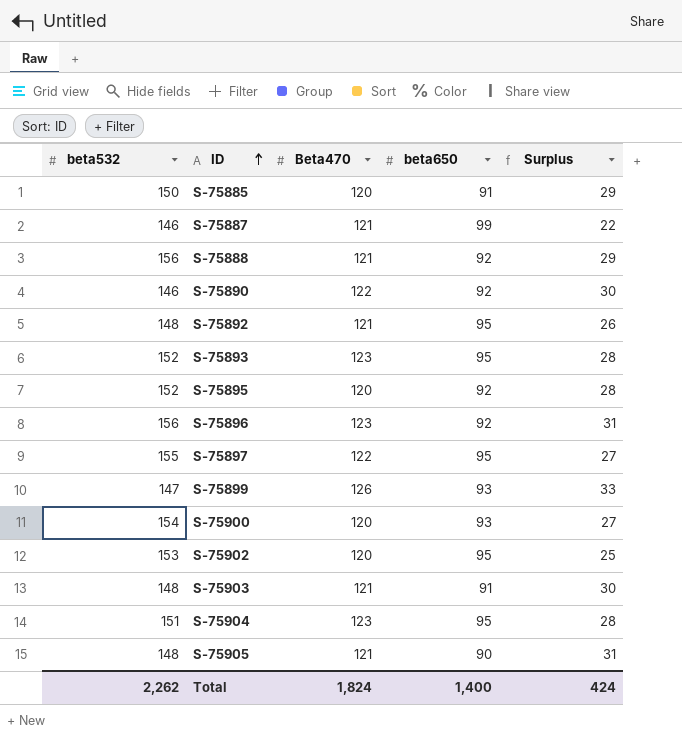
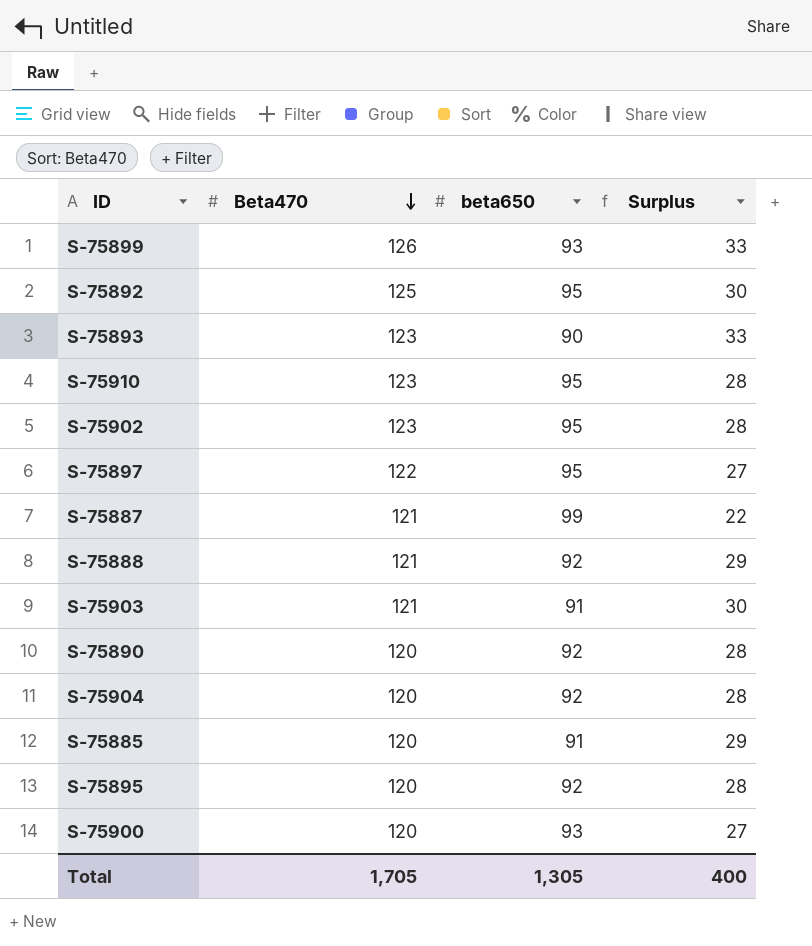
row order: ID ascending -> Beta470 descending
column beta532 | position: 1 -> none
row S-75896: 156 | 123 | 92 | 31 -> none
row S-75905: 148 | 121 | 90 | 31 -> none
S-75892 | Beta470: 121 -> 125
S-75892 | Surplus: 26 -> 30
S-75893 | beta650: 95 -> 90
S-75893 | Surplus: 28 -> 33
row S-75910: none -> 123 | 95 | 28
S-75902 | Beta470: 120 -> 123
S-75902 | Surplus: 25 -> 28
S-75890 | Beta470: 122 -> 120
S-75890 | Surplus: 30 -> 28
S-75904 | Beta470: 123 -> 120
S-75904 | beta650: 95 -> 92
Total | Beta470: 1,824 -> 1,705
Total | beta650: 1,400 -> 1,305
Total | Surplus: 424 -> 400

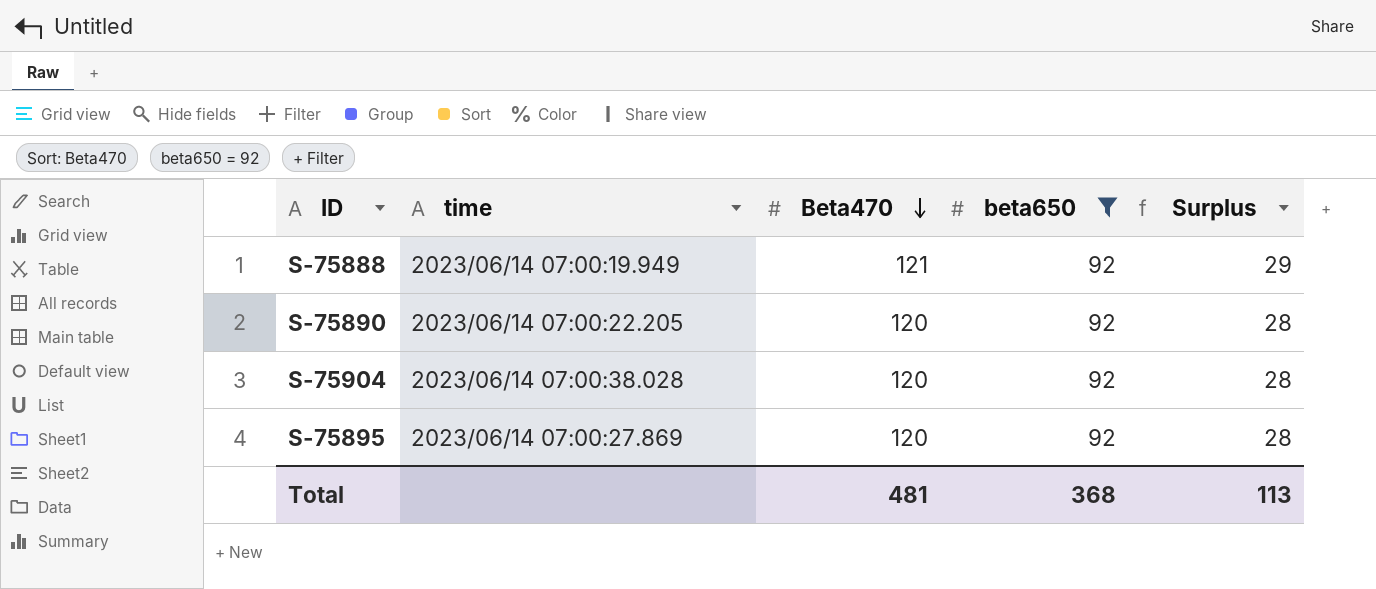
filter: none -> beta650 = 92
column time | position: none -> 2
Total | Beta470: 1,705 -> 481
Total | beta650: 1,305 -> 368
Total | Surplus: 400 -> 113

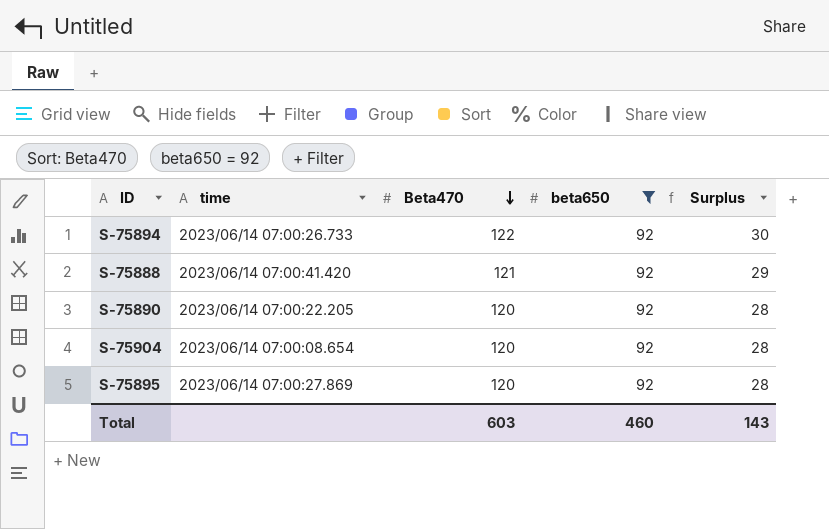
row S-75894: none -> 2023/06/14 07:00:26.733 | 122 | 92 | 30
S-75888 | time: 2023/06/14 07:00:19.949 -> 2023/06/14 07:00:41.420
S-75904 | time: 2023/06/14 07:00:38.028 -> 2023/06/14 07:00:08.654
Total | Beta470: 481 -> 603
Total | beta650: 368 -> 460
Total | Surplus: 113 -> 143

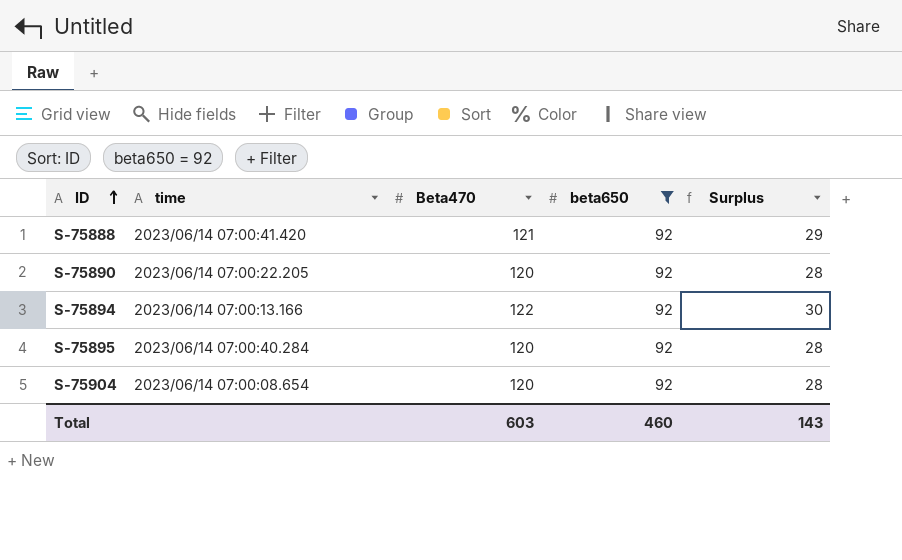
row order: Beta470 descending -> ID ascending
S-75894 | time: 2023/06/14 07:00:26.733 -> 2023/06/14 07:00:13.166
S-75895 | time: 2023/06/14 07:00:27.869 -> 2023/06/14 07:00:40.284

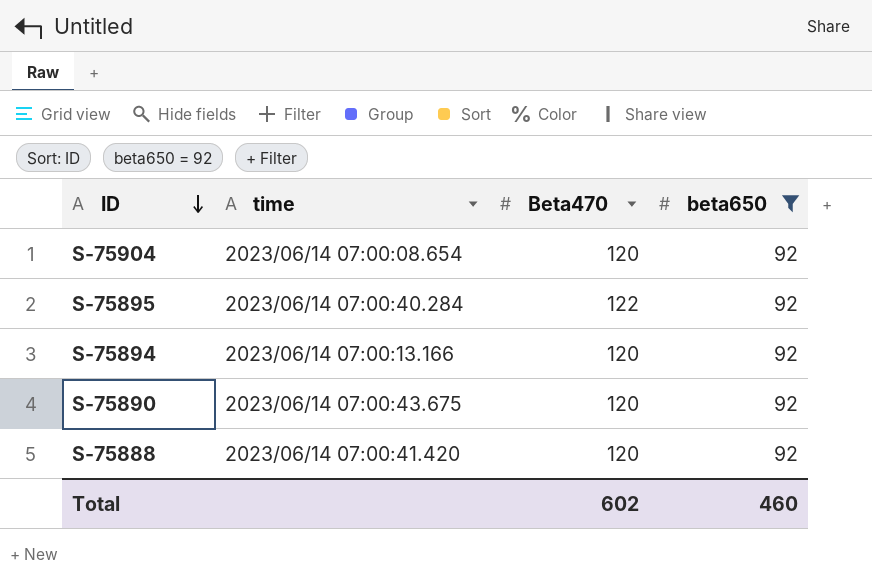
row order: ID ascending -> ID descending
column Surplus | formula: [Beta470] - [beta650] -> none
S-75895 | Beta470: 120 -> 122
S-75894 | Beta470: 122 -> 120
S-75890 | time: 2023/06/14 07:00:22.205 -> 2023/06/14 07:00:43.675
S-75888 | Beta470: 121 -> 120
Total | Beta470: 603 -> 602

